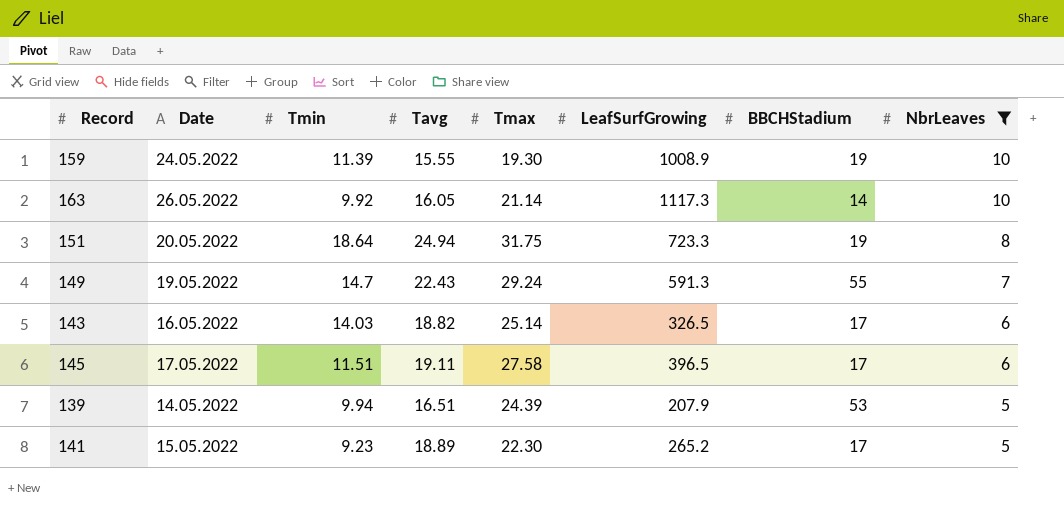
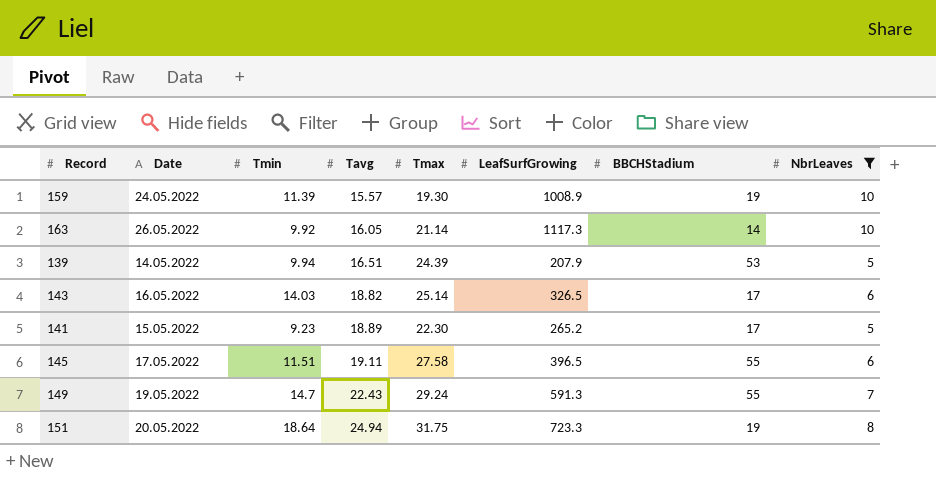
row order: NbrLeaves descending -> Tavg ascending
159 | Tavg: 15.55 -> 15.57
145 | BBCHStadium: 17 -> 55

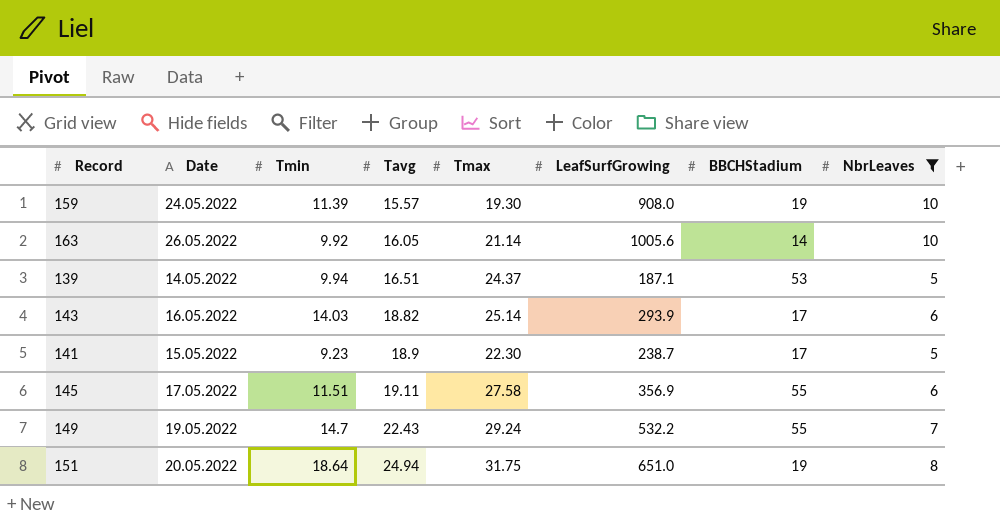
159 | LeafSurfGrowing: 1008.9 -> 908.0
163 | LeafSurfGrowing: 1117.3 -> 1005.6
139 | Tmax: 24.39 -> 24.37
139 | LeafSurfGrowing: 207.9 -> 187.1
143 | LeafSurfGrowing: 326.5 -> 293.9
141 | Tavg: 18.89 -> 18.9
141 | LeafSurfGrowing: 265.2 -> 238.7
145 | LeafSurfGrowing: 396.5 -> 356.9
149 | LeafSurfGrowing: 591.3 -> 532.2
151 | LeafSurfGrowing: 723.3 -> 651.0

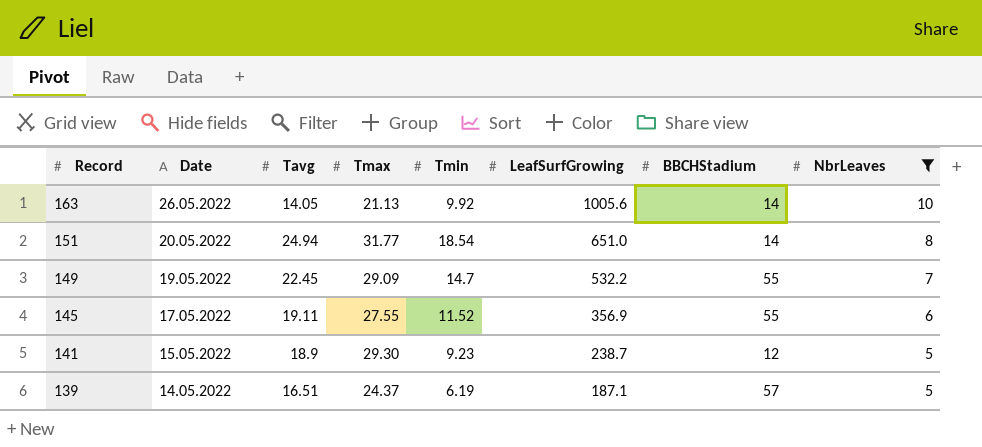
row order: Tavg ascending -> Record descending
column Tmin | position: 3 -> 5
row 159: 24.05.2022 | 11.39 | 15.57 | 19.30 | 908.0 | 19 | 10 -> none
row 143: 16.05.2022 | 14.03 | 18.82 | 25.14 | 293.9 | 17 | 6 -> none
163 | Tavg: 16.05 -> 14.05
163 | Tmax: 21.14 -> 21.13
151 | Tmax: 31.75 -> 31.77
151 | Tmin: 18.64 -> 18.54
151 | BBCHStadium: 19 -> 14
149 | Tavg: 22.43 -> 22.45
149 | Tmax: 29.24 -> 29.09
145 | Tmax: 27.58 -> 27.55
145 | Tmin: 11.51 -> 11.52
141 | Tmax: 22.30 -> 29.30
141 | BBCHStadium: 17 -> 12
139 | Tmin: 9.94 -> 6.19
139 | BBCHStadium: 53 -> 57

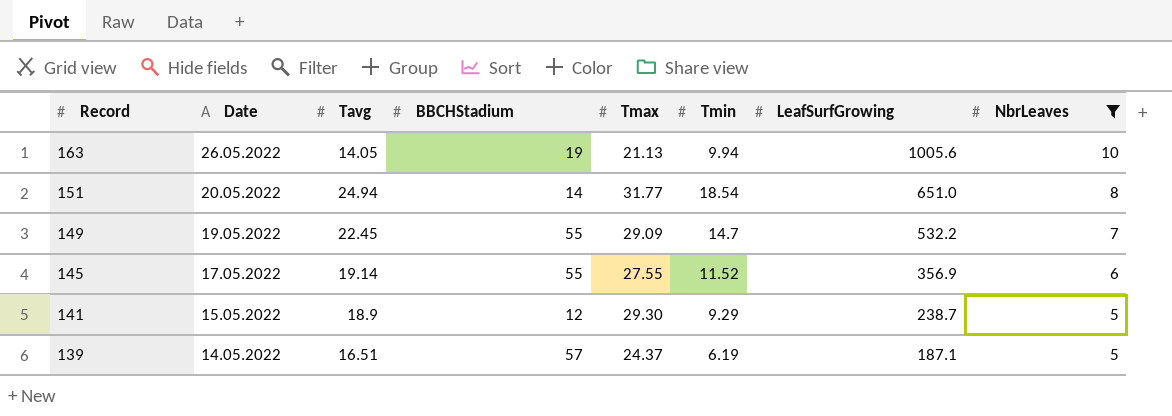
column BBCHStadium | position: 7 -> 4
163 | BBCHStadium: 14 -> 19
163 | Tmin: 9.92 -> 9.94
145 | Tavg: 19.11 -> 19.14
141 | Tmin: 9.23 -> 9.29

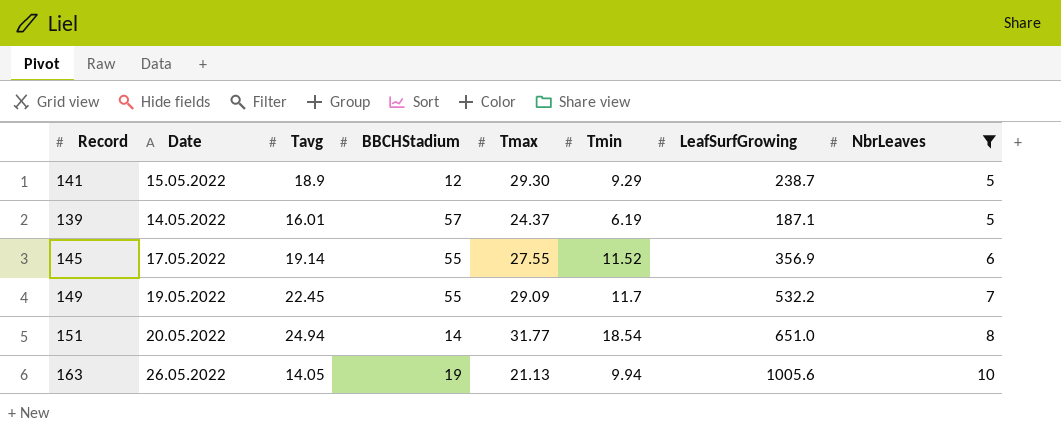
row order: Record descending -> NbrLeaves ascending
139 | Tavg: 16.51 -> 16.01
149 | Tmin: 14.7 -> 11.7

